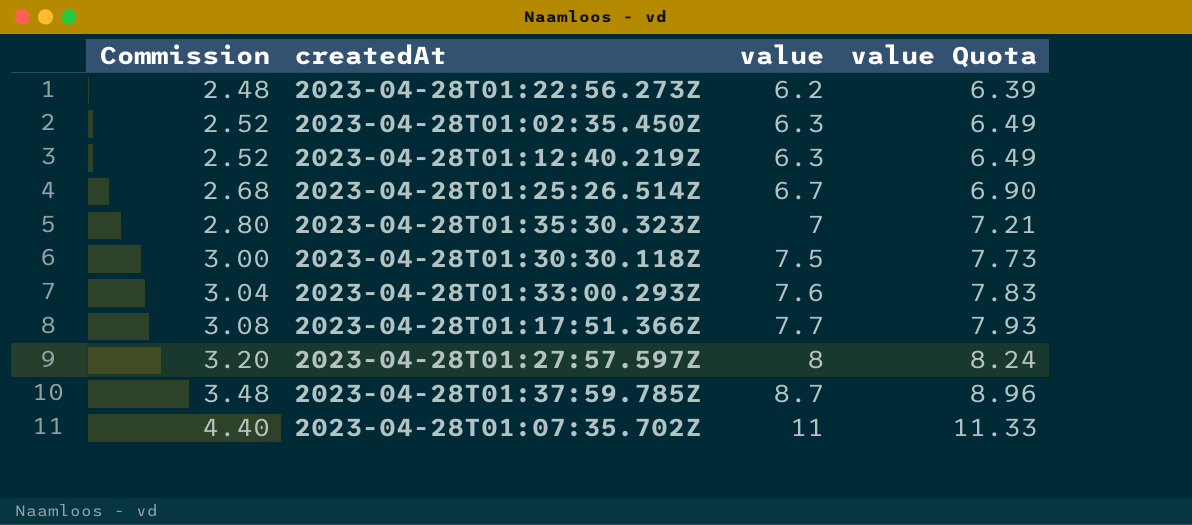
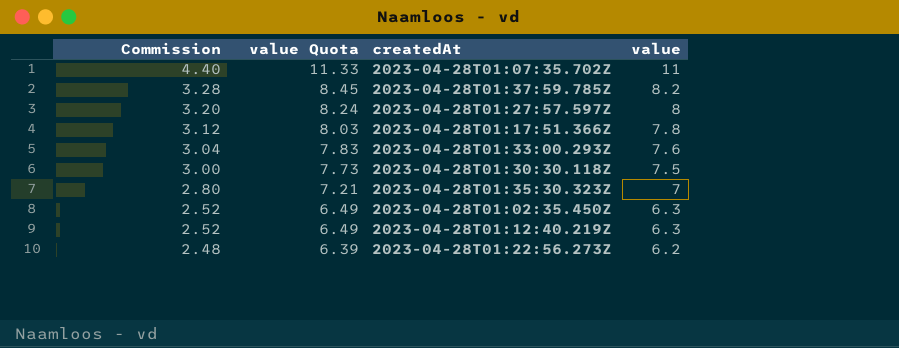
row order: Commission ascending -> Commission descending
column value Quota | position: 4 -> 2
row 2023-04-28T01:25:26.514Z: 2.68 | 6.7 | 6.90 -> none
2023-04-28T01:37:59.785Z | Commission: 3.48 -> 3.28
2023-04-28T01:37:59.785Z | value Quota: 8.96 -> 8.45
2023-04-28T01:37:59.785Z | value: 8.7 -> 8.2
2023-04-28T01:17:51.366Z | Commission: 3.08 -> 3.12
2023-04-28T01:17:51.366Z | value Quota: 7.93 -> 8.03
2023-04-28T01:17:51.366Z | value: 7.7 -> 7.8

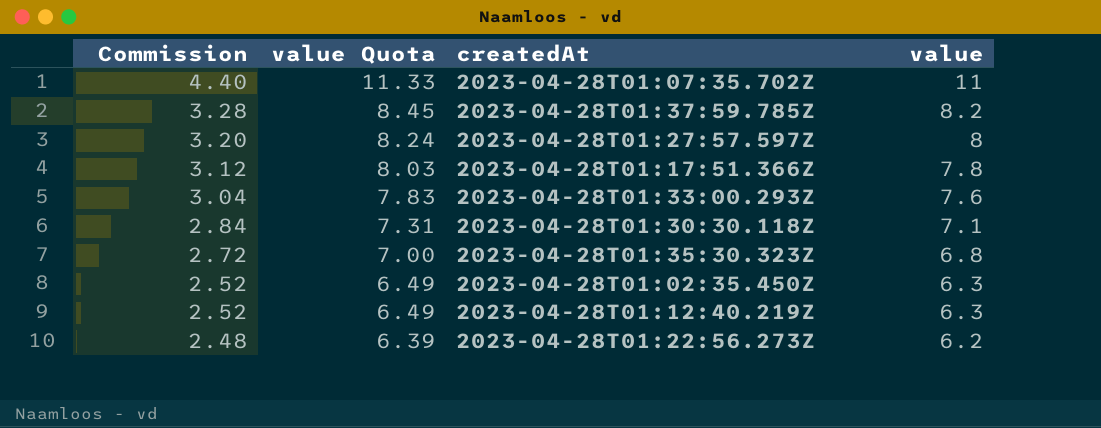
2023-04-28T01:30:30.118Z | Commission: 3.00 -> 2.84
2023-04-28T01:30:30.118Z | value Quota: 7.73 -> 7.31
2023-04-28T01:30:30.118Z | value: 7.5 -> 7.1
2023-04-28T01:35:30.323Z | Commission: 2.80 -> 2.72
2023-04-28T01:35:30.323Z | value Quota: 7.21 -> 7.00
2023-04-28T01:35:30.323Z | value: 7 -> 6.8

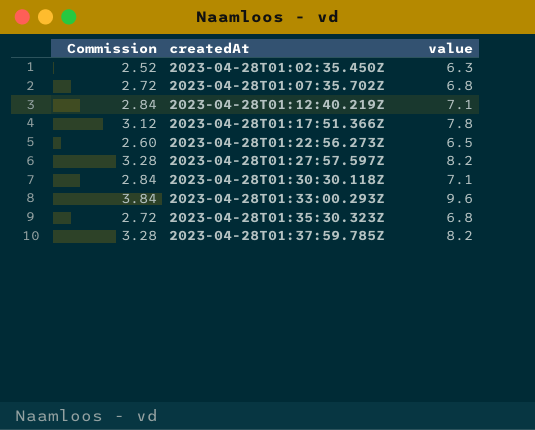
row order: Commission descending -> createdAt ascending
column value Quota | formula: [value] * 1.03 -> none
2023-04-28T01:07:35.702Z | Commission: 4.40 -> 2.72
2023-04-28T01:07:35.702Z | value: 11 -> 6.8
2023-04-28T01:12:40.219Z | Commission: 2.52 -> 2.84
2023-04-28T01:12:40.219Z | value: 6.3 -> 7.1
2023-04-28T01:22:56.273Z | Commission: 2.48 -> 2.60
2023-04-28T01:22:56.273Z | value: 6.2 -> 6.5
2023-04-28T01:27:57.597Z | Commission: 3.20 -> 3.28
2023-04-28T01:27:57.597Z | value: 8 -> 8.2
2023-04-28T01:33:00.293Z | Commission: 3.04 -> 3.84
2023-04-28T01:33:00.293Z | value: 7.6 -> 9.6

